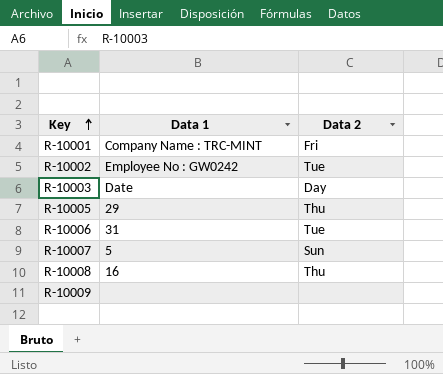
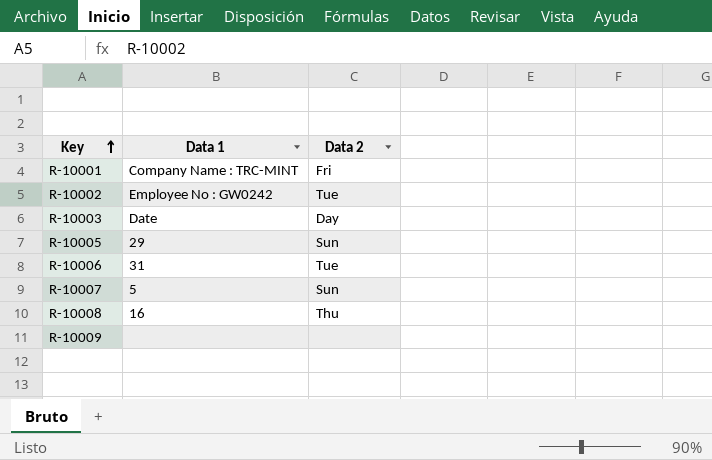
R-10005 | Data 2: Thu -> Sun

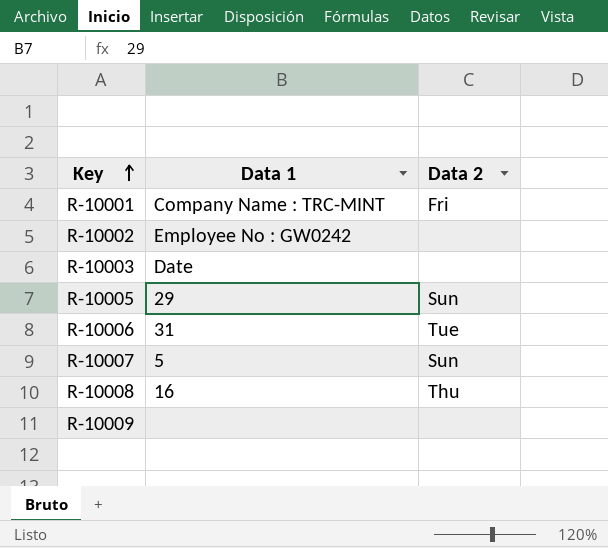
R-10002 | Data 2: Tue -> none
R-10003 | Data 2: Day -> none

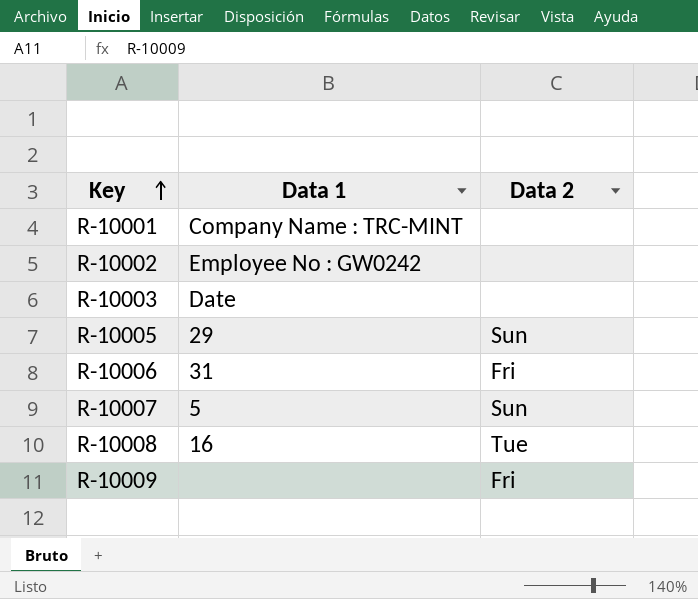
R-10001 | Data 2: Fri -> none
R-10006 | Data 2: Tue -> Fri
R-10008 | Data 2: Thu -> Tue
R-10009 | Data 2: none -> Fri

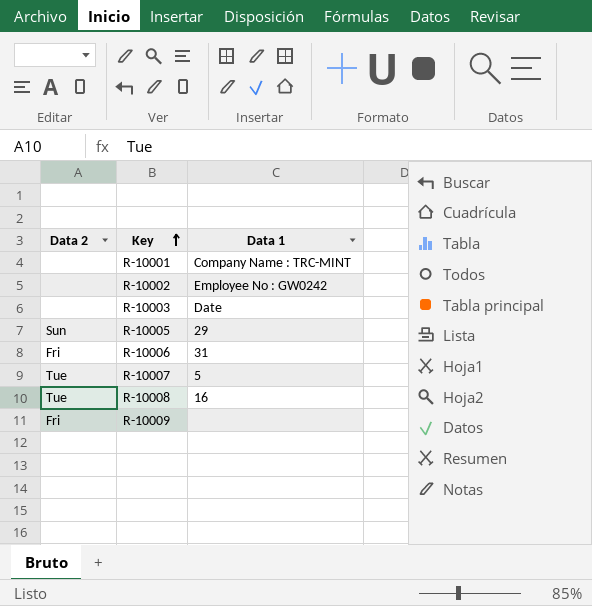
column Data 2 | position: 3 -> 1
R-10007 | Data 2: Sun -> Tue

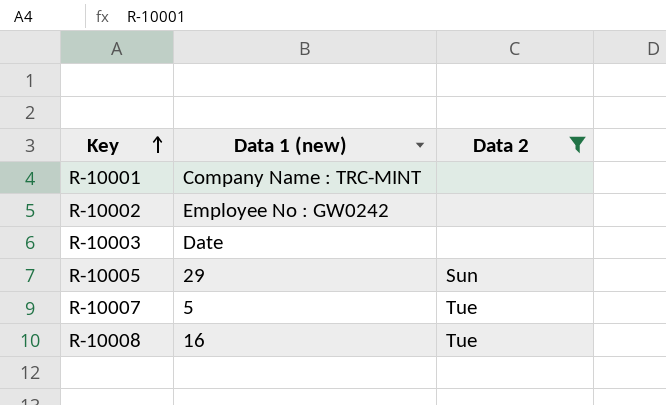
filter: none -> Data 2 != Fri
column name: Data 1 -> Data 1 (new)
column Data 2 | position: 1 -> 3

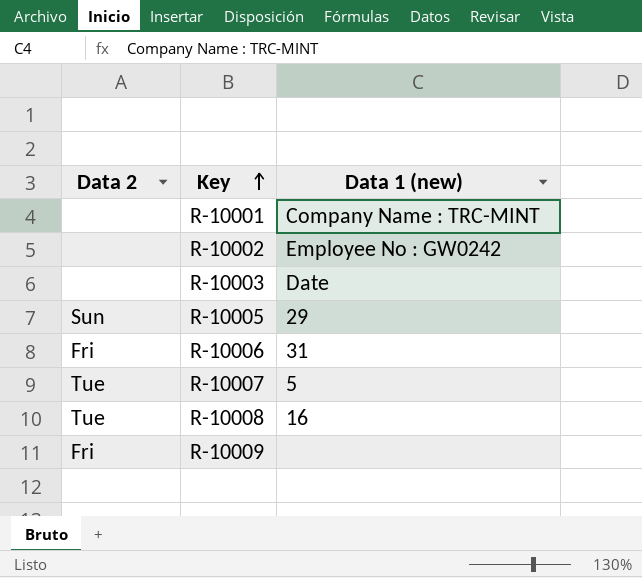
filter: Data 2 != Fri -> none
column Data 2 | position: 3 -> 1

